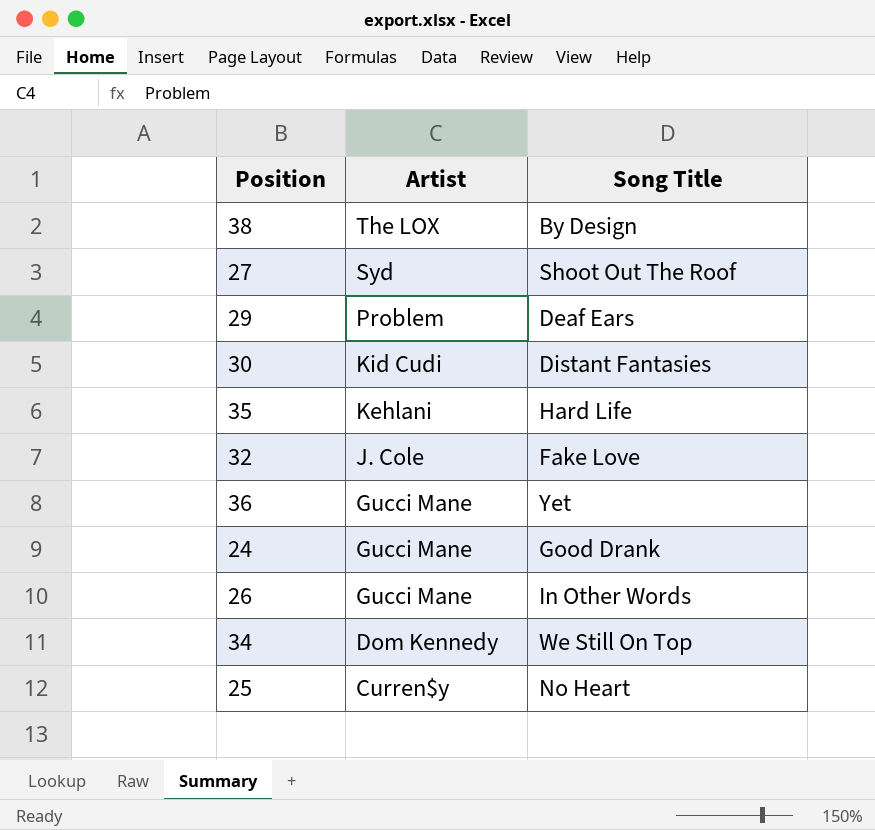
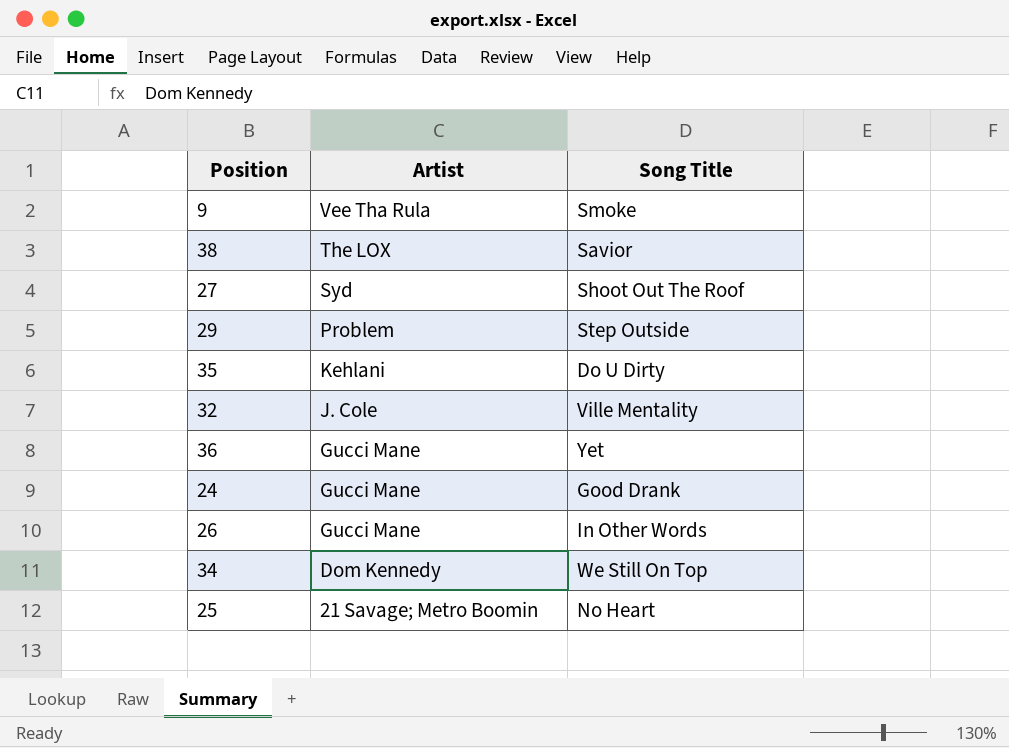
row 30: Kid Cudi | Distant Fantasies -> none
row 9: none -> Vee Tha Rula | Smoke
38 | Song Title: By Design -> Savior
29 | Song Title: Deaf Ears -> Step Outside
35 | Song Title: Hard Life -> Do U Dirty
32 | Song Title: Fake Love -> Ville Mentality
25 | Artist: Curren$y -> 21 Savage; Metro Boomin

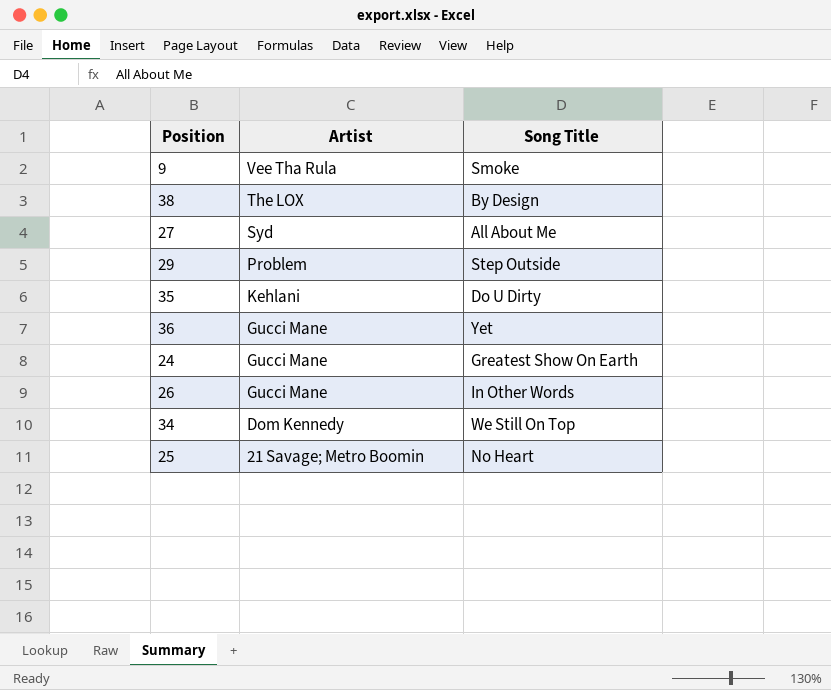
row 32: J. Cole | Ville Mentality -> none
38 | Song Title: Savior -> By Design
27 | Song Title: Shoot Out The Roof -> All About Me
24 | Song Title: Good Drank -> Greatest Show On Earth

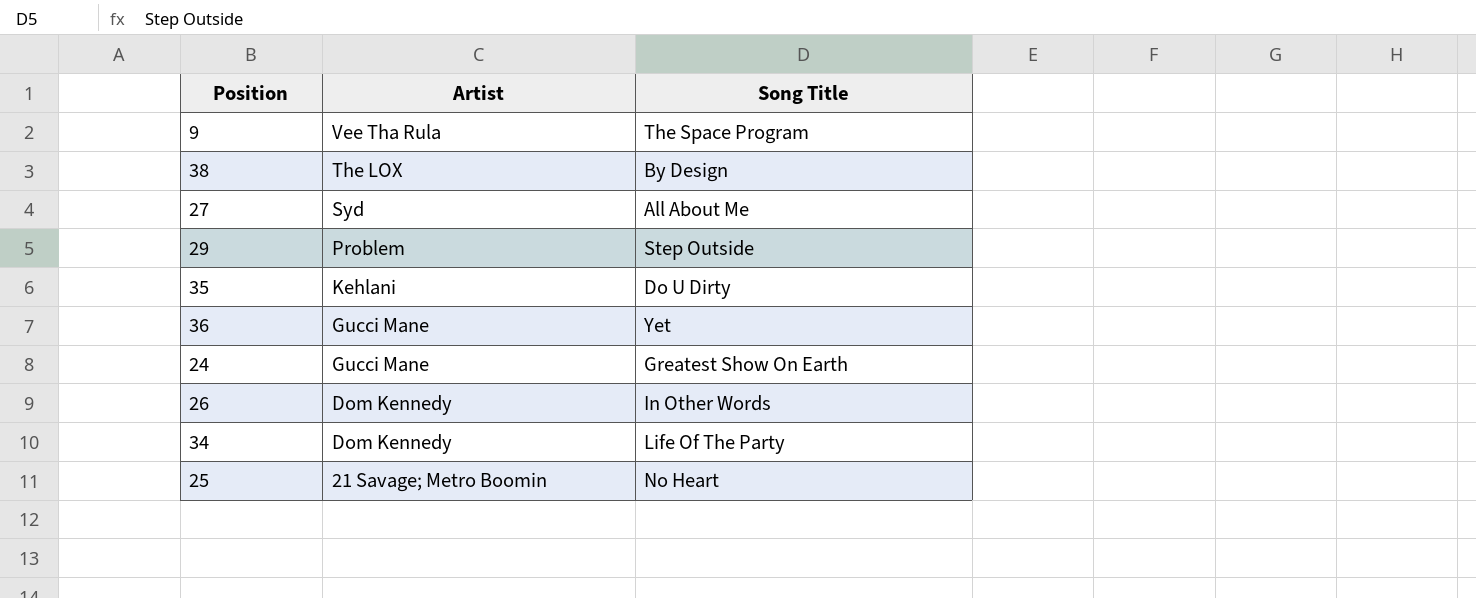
9 | Song Title: Smoke -> The Space Program
26 | Artist: Gucci Mane -> Dom Kennedy
34 | Song Title: We Still On Top -> Life Of The Party

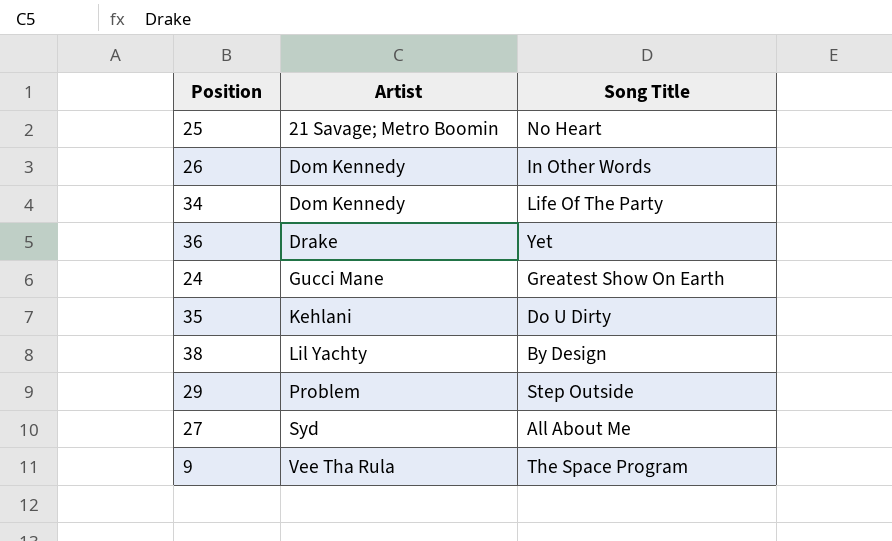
row order: Artist descending -> Artist ascending
36 | Artist: Gucci Mane -> Drake
38 | Artist: The LOX -> Lil Yachty

